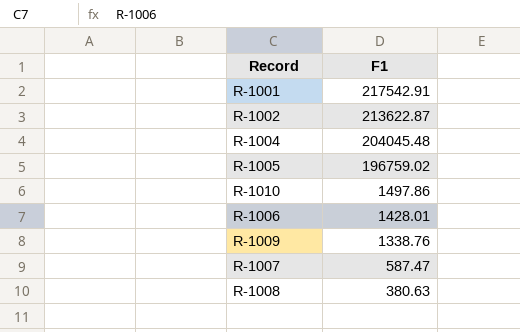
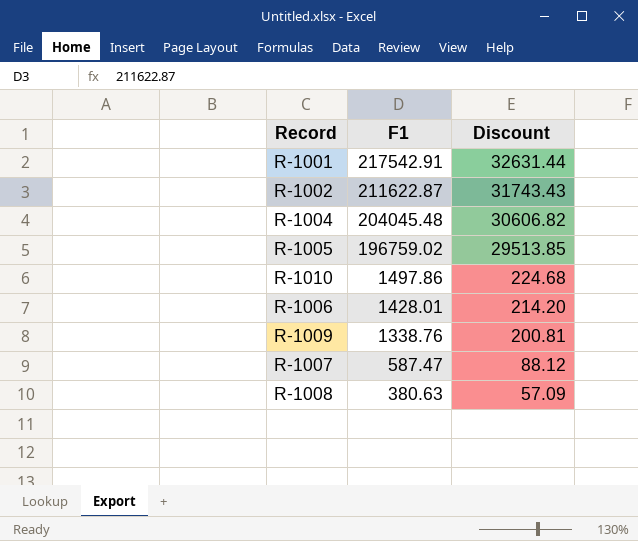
column Discount | formula: none -> [F1] * 0.15
R-1002 | F1: 213622.87 -> 211622.87

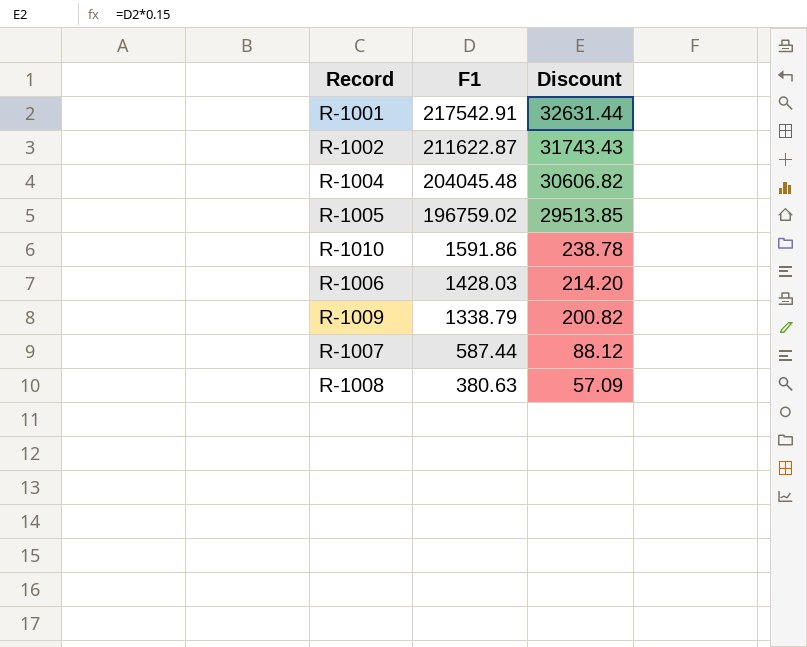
R-1010 | F1: 1497.86 -> 1591.86
R-1010 | Discount: 224.68 -> 238.78
R-1006 | F1: 1428.01 -> 1428.03
R-1009 | F1: 1338.76 -> 1338.79
R-1009 | Discount: 200.81 -> 200.82
R-1007 | F1: 587.47 -> 587.44

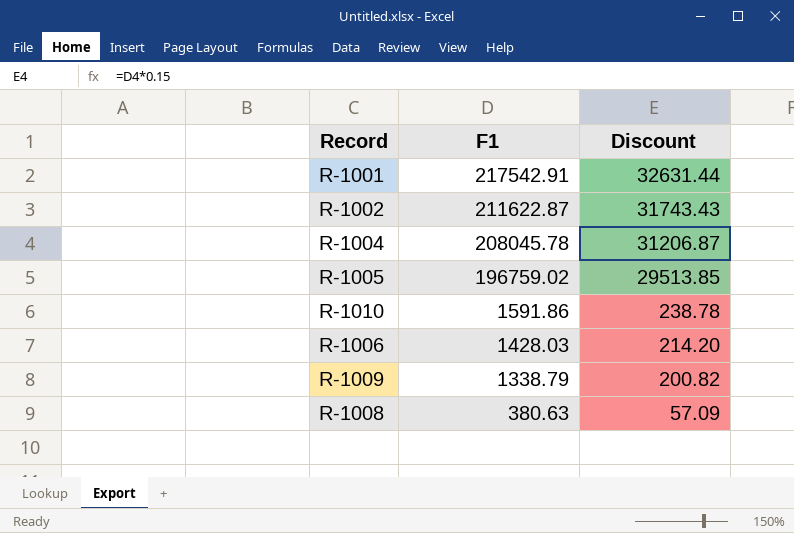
row R-1007: 587.44 | 88.12 -> none
R-1004 | F1: 204045.48 -> 208045.78
R-1004 | Discount: 30606.82 -> 31206.87

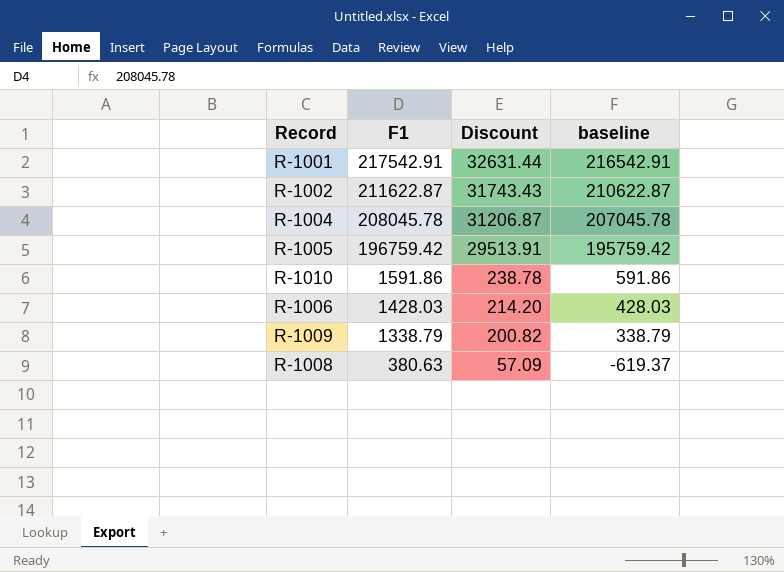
column baseline | formula: none -> [F1] - 1000
R-1005 | F1: 196759.02 -> 196759.42
R-1005 | Discount: 29513.85 -> 29513.91

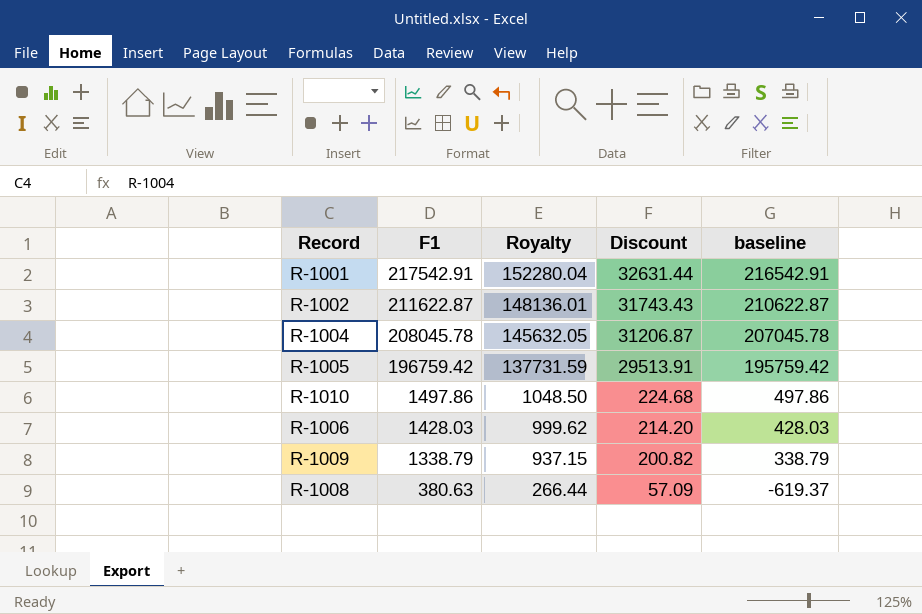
column Royalty | formula: none -> [F1] * 0.7
R-1010 | F1: 1591.86 -> 1497.86
R-1010 | Discount: 238.78 -> 224.68
R-1010 | baseline: 591.86 -> 497.86

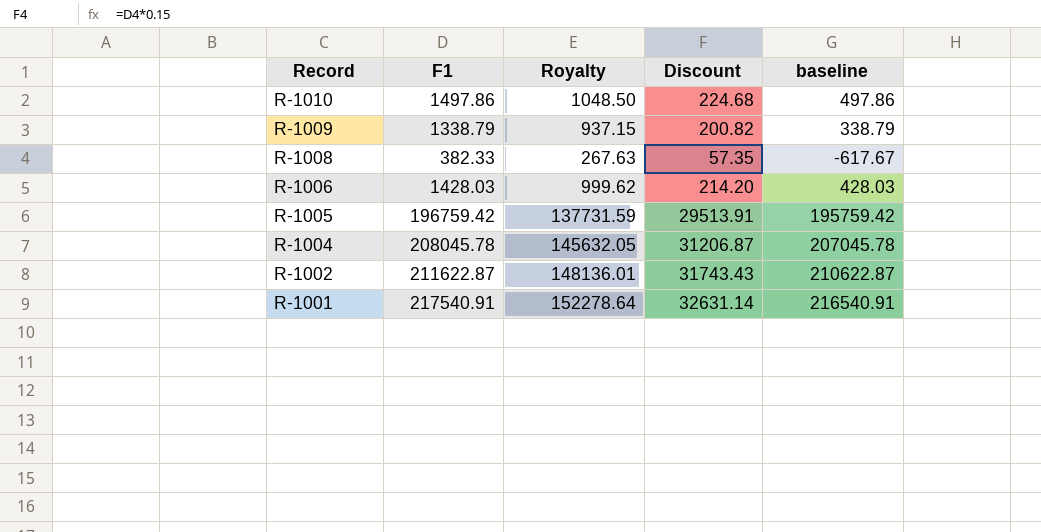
row order: F1 descending -> Record descending
R-1008 | F1: 380.63 -> 382.33
R-1008 | Royalty: 266.44 -> 267.63
R-1008 | Discount: 57.09 -> 57.35
R-1008 | baseline: -619.37 -> -617.67
R-1001 | F1: 217542.91 -> 217540.91
R-1001 | Royalty: 152280.04 -> 152278.64
R-1001 | Discount: 32631.44 -> 32631.14
R-1001 | baseline: 216542.91 -> 216540.91

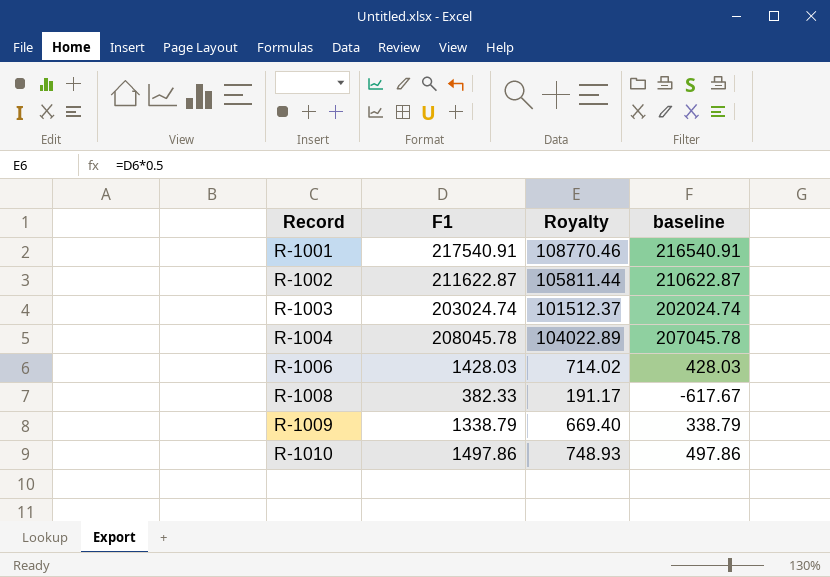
row order: Record descending -> Record ascending
column Discount | formula: [F1] * 0.15 -> none
column Royalty | formula: [F1] * 0.7 -> [F1] * 0.5
row R-1005: 196759.42 | 137731.59 | 29513.91 | 195759.42 -> none
row R-1003: none -> 203024.74 | 101512.37 | 202024.74

